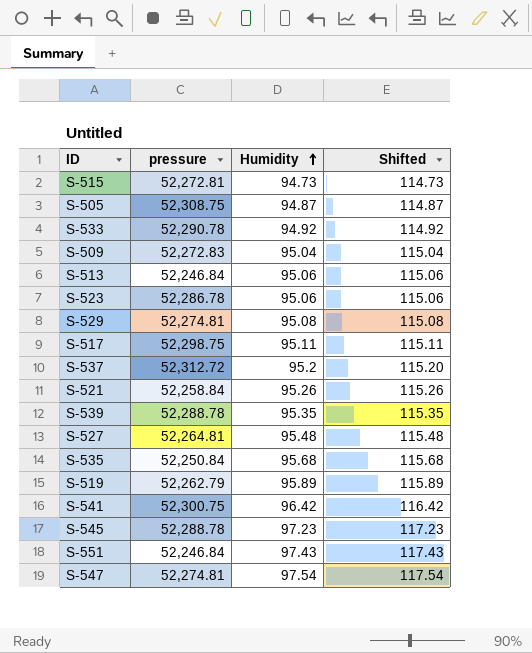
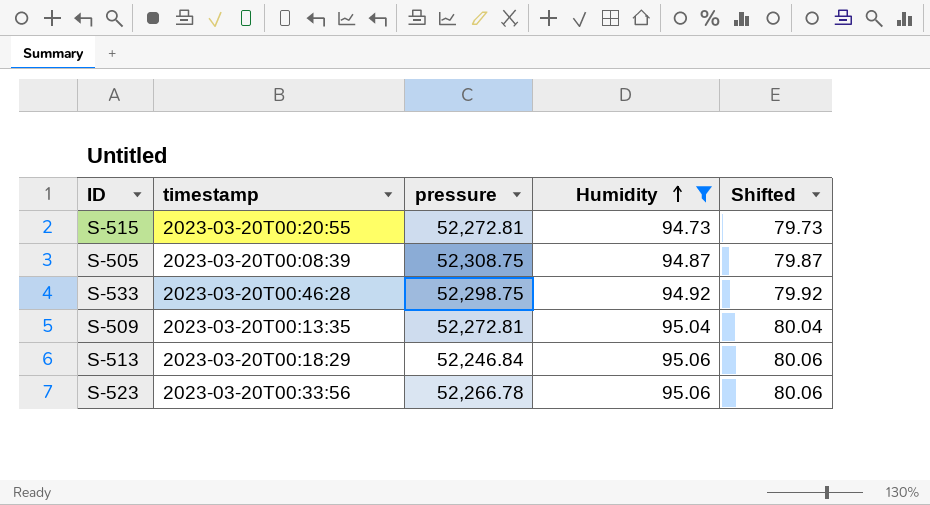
filter: none -> Humidity <= 95.06
column timestamp | position: none -> 2
column Shifted | formula: [Humidity] + 20 -> [Humidity] - 15
S-533 | pressure: 52,290.78 -> 52,298.75
S-509 | pressure: 52,272.83 -> 52,272.81
S-523 | pressure: 52,286.78 -> 52,266.78

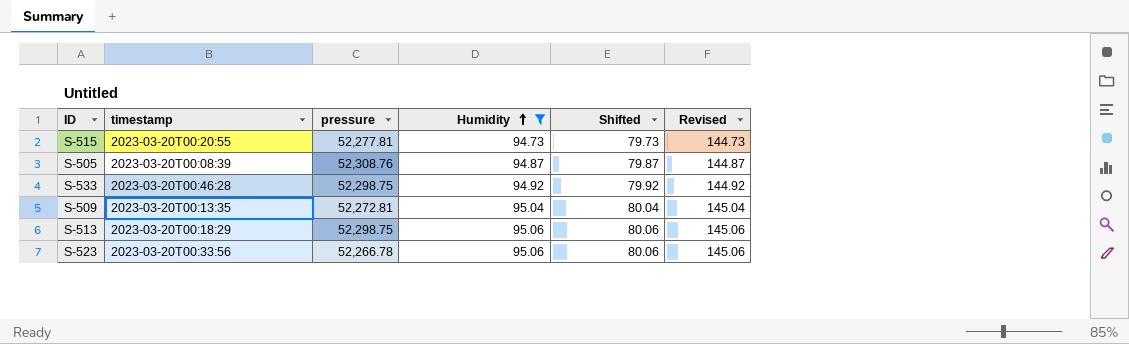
column Revised | formula: none -> [Humidity] + 50
S-515 | pressure: 52,272.81 -> 52,277.81
S-505 | pressure: 52,308.75 -> 52,308.76
S-513 | pressure: 52,246.84 -> 52,298.75

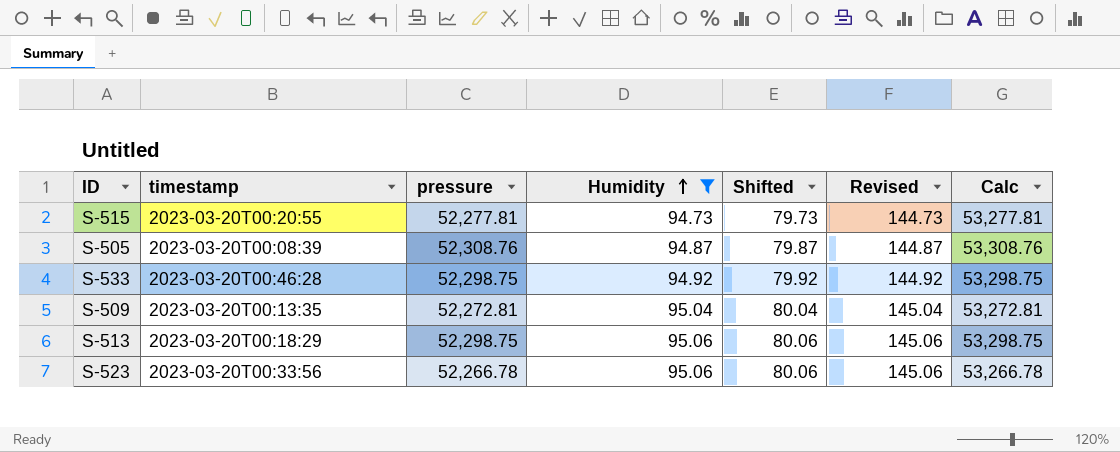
column Calc | formula: none -> [pressure] + 1000

